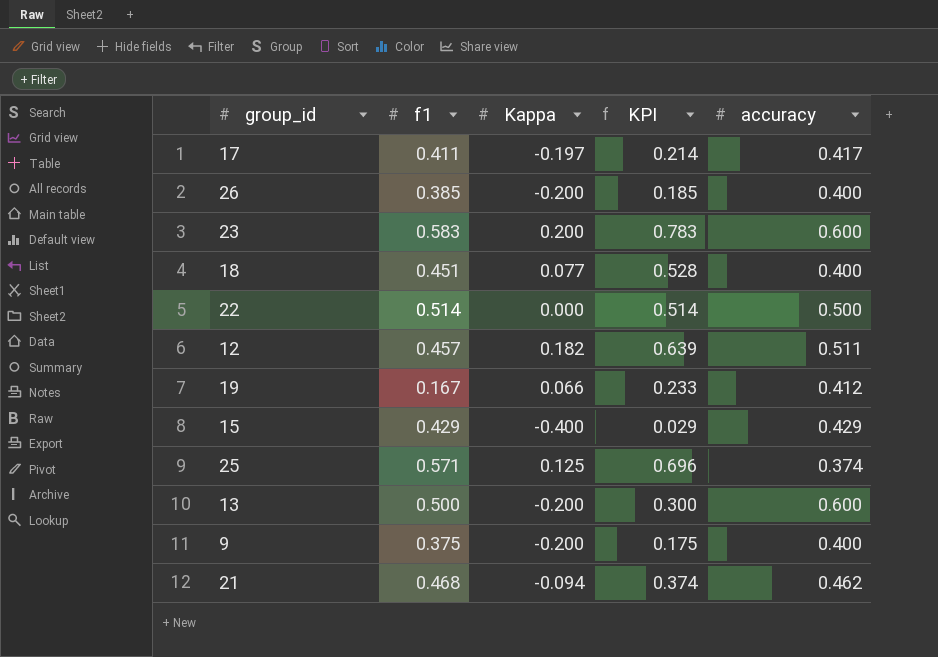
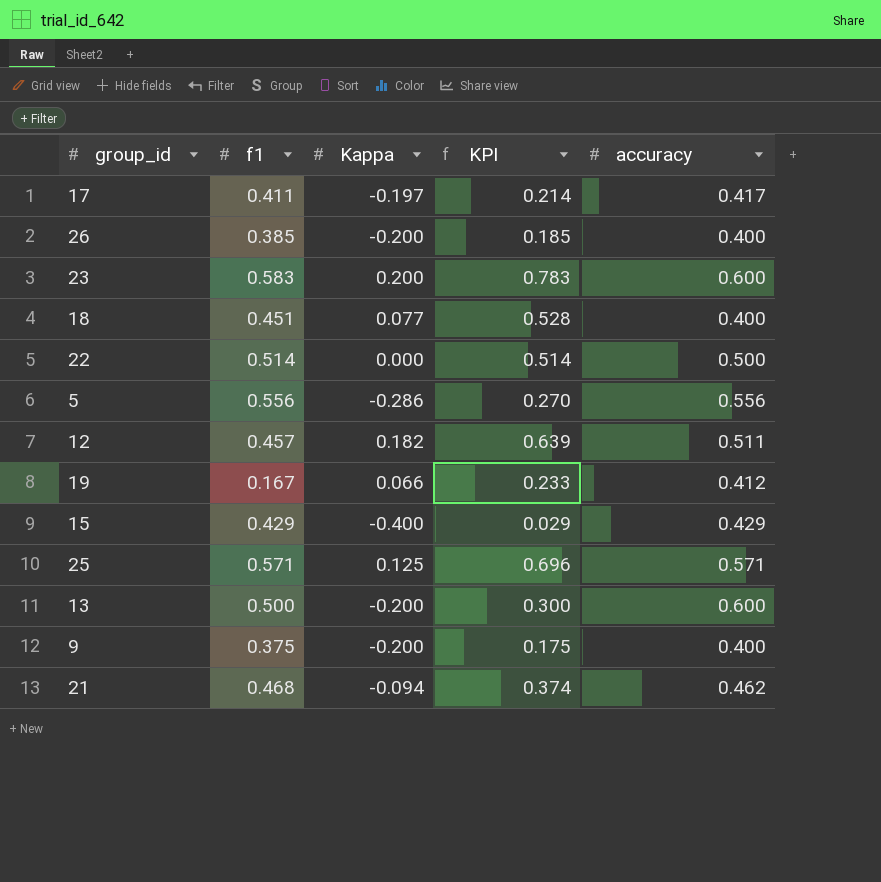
row 5: none -> 0.556 | -0.286 | 0.270 | 0.556
25 | accuracy: 0.374 -> 0.571

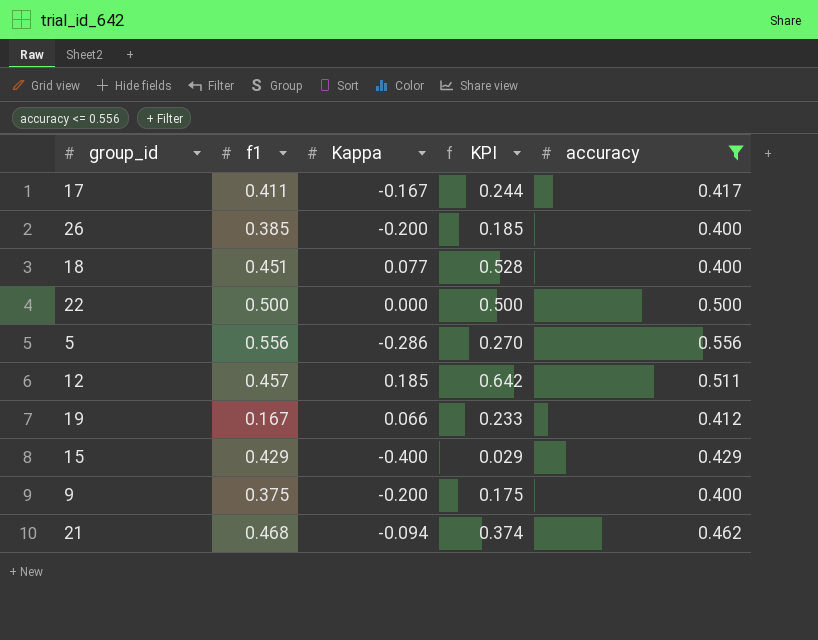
filter: none -> accuracy <= 0.556
17 | Kappa: -0.197 -> -0.167
17 | KPI: 0.214 -> 0.244
22 | f1: 0.514 -> 0.500
22 | KPI: 0.514 -> 0.500
12 | Kappa: 0.182 -> 0.185
12 | KPI: 0.639 -> 0.642

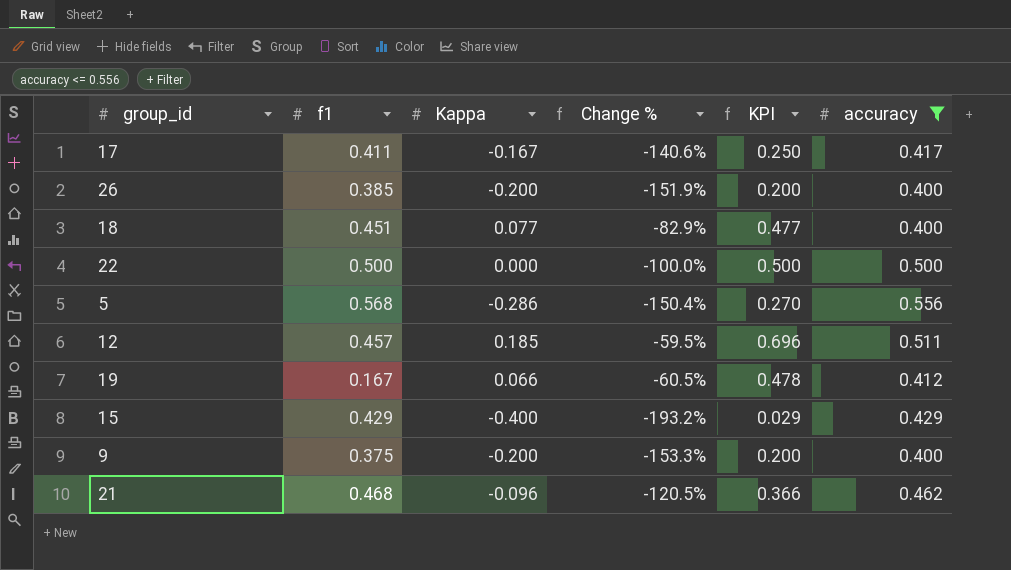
column Change % | formula: none -> ([Kappa] - [f1]) / [f1]
column KPI | formula: [f1] + [Kappa] -> [Kappa] + [accuracy]
5 | f1: 0.556 -> 0.568
21 | Kappa: -0.094 -> -0.096

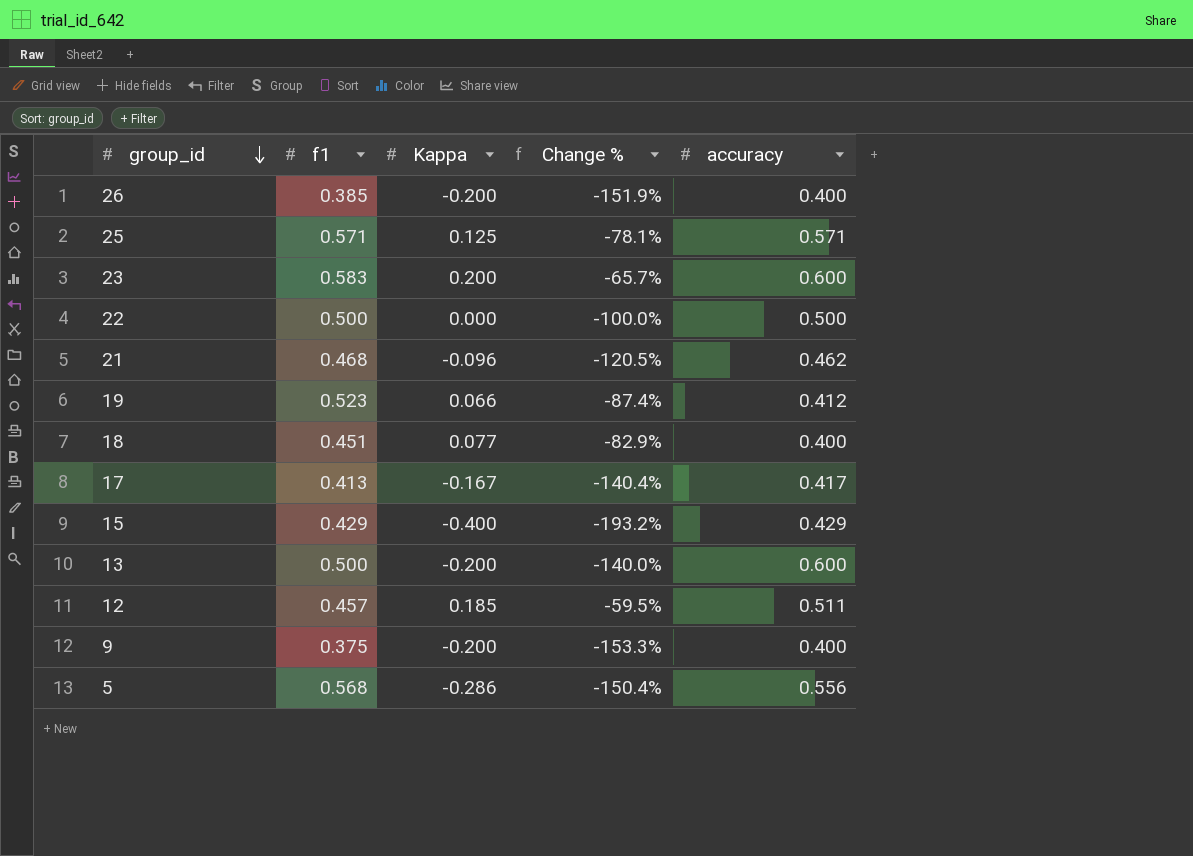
filter: accuracy <= 0.556 -> none
row order: none -> group_id descending
column KPI | formula: [Kappa] + [accuracy] -> none
19 | f1: 0.167 -> 0.523
19 | Change %: -60.5% -> -87.4%
17 | f1: 0.411 -> 0.413
17 | Change %: -140.6% -> -140.4%

